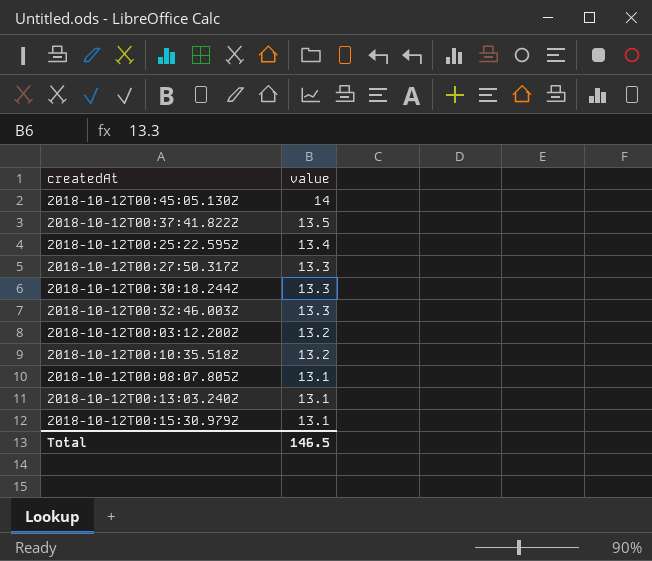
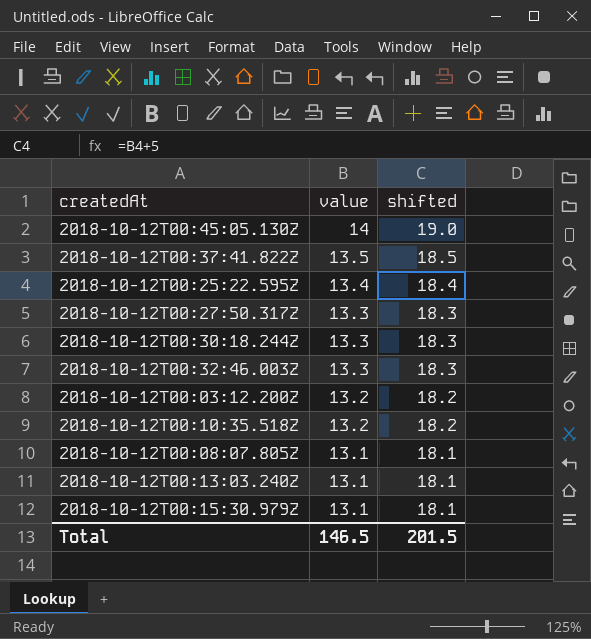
column shifted | formula: none -> [value] + 5

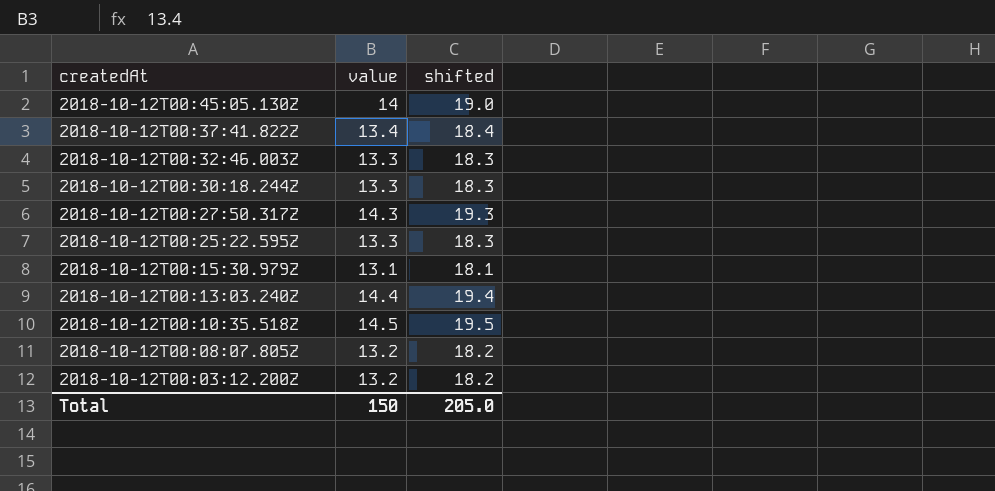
row order: value descending -> createdAt descending
2018-10-12T00:37:41.822Z | value: 13.5 -> 13.4
2018-10-12T00:37:41.822Z | shifted: 18.5 -> 18.4
2018-10-12T00:27:50.317Z | value: 13.3 -> 14.3
2018-10-12T00:27:50.317Z | shifted: 18.3 -> 19.3
2018-10-12T00:25:22.595Z | value: 13.4 -> 13.3
2018-10-12T00:25:22.595Z | shifted: 18.4 -> 18.3
2018-10-12T00:13:03.240Z | value: 13.1 -> 14.4
2018-10-12T00:13:03.240Z | shifted: 18.1 -> 19.4
2018-10-12T00:10:35.518Z | value: 13.2 -> 14.5
2018-10-12T00:10:35.518Z | shifted: 18.2 -> 19.5
2018-10-12T00:08:07.805Z | value: 13.1 -> 13.2
2018-10-12T00:08:07.805Z | shifted: 18.1 -> 18.2
Total | value: 146.5 -> 150
Total | shifted: 201.5 -> 205.0

